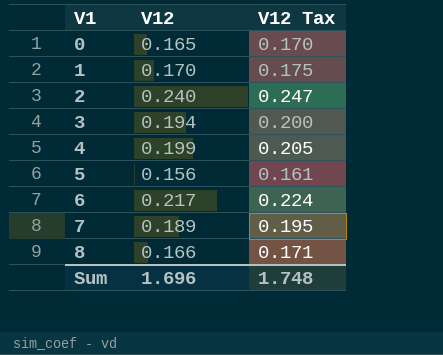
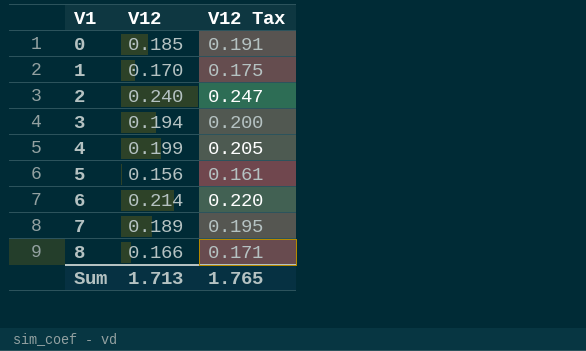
0 | V12: 0.165 -> 0.185
0 | V12 Tax: 0.170 -> 0.191
6 | V12: 0.217 -> 0.214
6 | V12 Tax: 0.224 -> 0.220
Sum | V12: 1.696 -> 1.713
Sum | V12 Tax: 1.748 -> 1.765

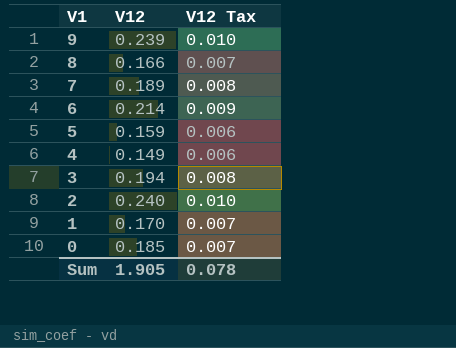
row order: V1 ascending -> V1 descending
column V12 Tax | formula: [V12] * 1.03 -> [V12] * 0.04
row 9: none -> 0.239 | 0.010
5 | V12: 0.156 -> 0.159
4 | V12: 0.199 -> 0.149
Sum | V12: 1.713 -> 1.905
Sum | V12 Tax: 1.765 -> 0.078

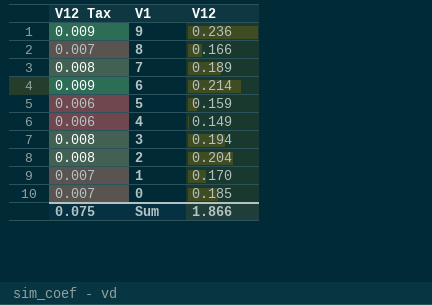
column V12 Tax | position: 3 -> 1
9 | V12 Tax: 0.010 -> 0.009
9 | V12: 0.239 -> 0.236
2 | V12 Tax: 0.010 -> 0.008
2 | V12: 0.240 -> 0.204
Sum | V12 Tax: 0.078 -> 0.075
Sum | V12: 1.905 -> 1.866

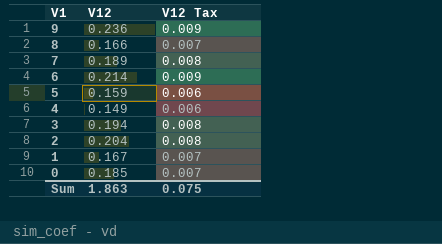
column V12 Tax | position: 1 -> 3
1 | V12: 0.170 -> 0.167
Sum | V12: 1.866 -> 1.863

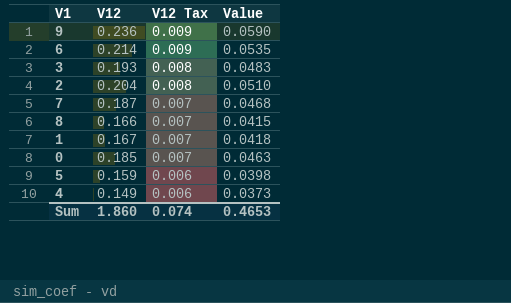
row order: V1 descending -> V12 Tax descending
column Value | formula: none -> [V12] * 0.25
3 | V12: 0.194 -> 0.193
7 | V12: 0.189 -> 0.187
7 | V12 Tax: 0.008 -> 0.007
Sum | V12: 1.863 -> 1.860
Sum | V12 Tax: 0.075 -> 0.074

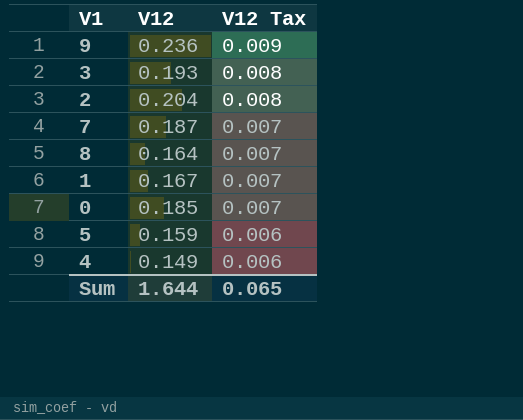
column Value | formula: [V12] * 0.25 -> none
row 6: 0.214 | 0.009 | 0.0535 -> none
8 | V12: 0.166 -> 0.164
Sum | V12: 1.860 -> 1.644
Sum | V12 Tax: 0.074 -> 0.065

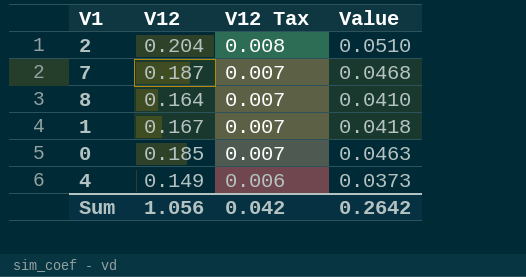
column Value | formula: none -> [V12] * 0.25
row 9: 0.236 | 0.009 -> none
row 3: 0.193 | 0.008 -> none
row 5: 0.159 | 0.006 -> none
Sum | V12: 1.644 -> 1.056
Sum | V12 Tax: 0.065 -> 0.042

